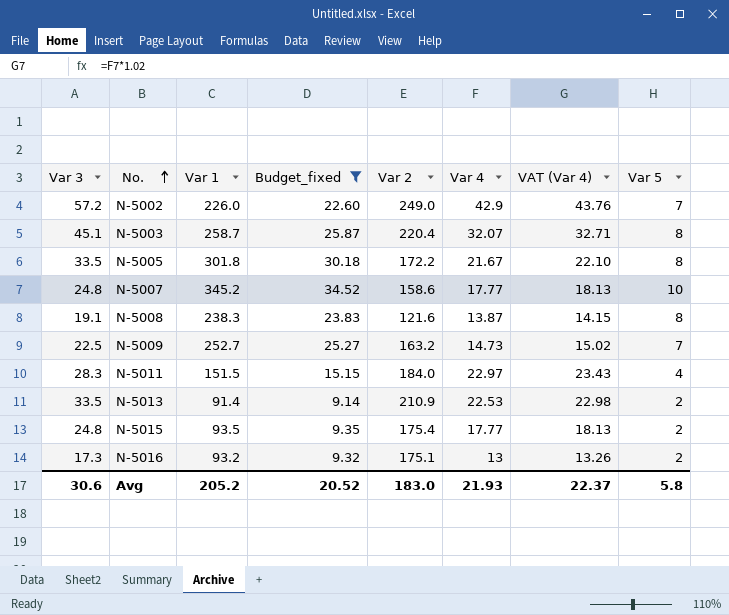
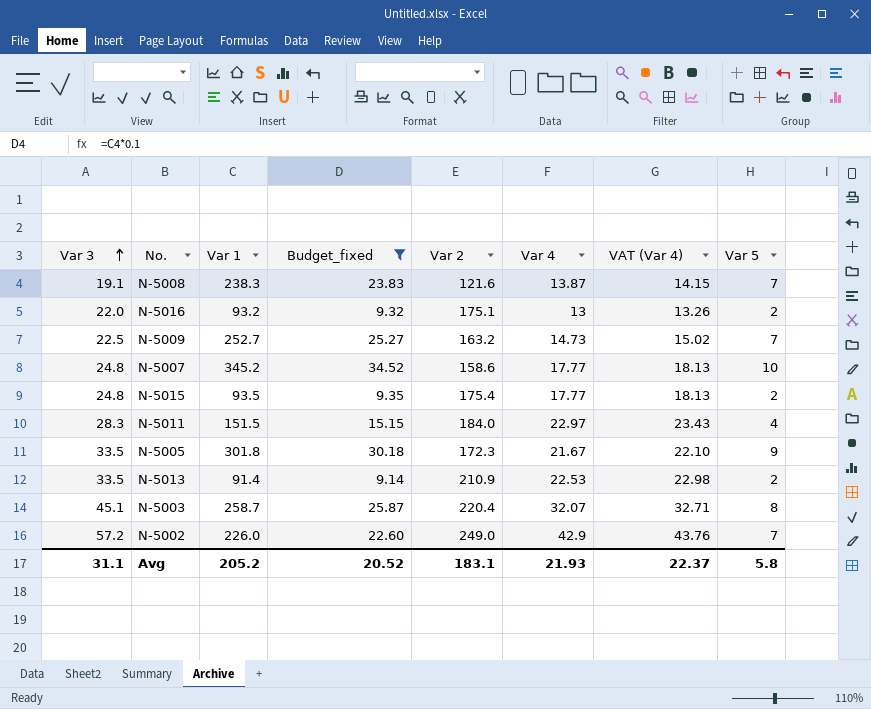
row order: No. ascending -> Var 3 ascending
N-5008 | Var 5: 8 -> 7
N-5016 | Var 3: 17.3 -> 22.0
N-5005 | Var 2: 172.2 -> 172.3
N-5005 | Var 5: 8 -> 9
Avg | Var 3: 30.6 -> 31.1
Avg | Var 2: 183.0 -> 183.1

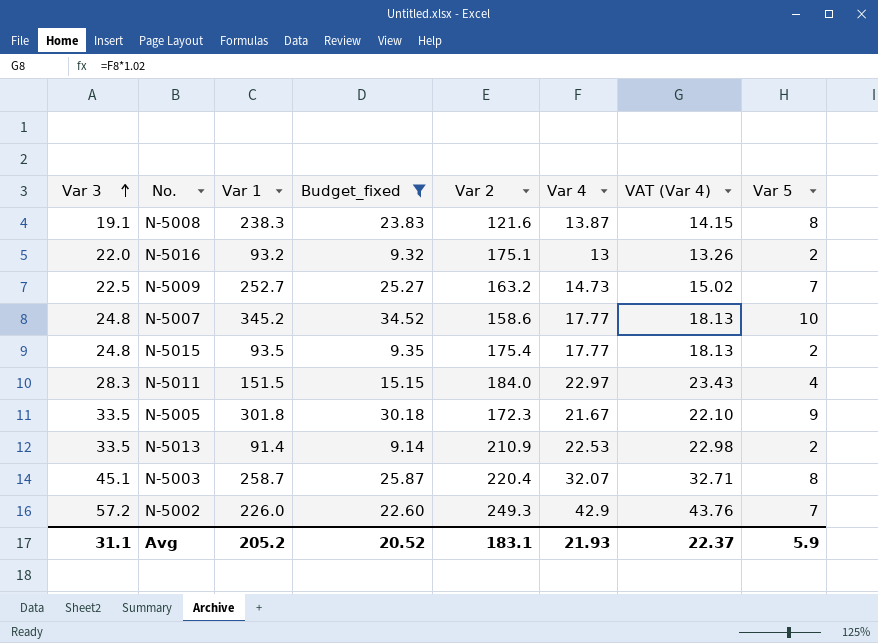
N-5008 | Var 5: 7 -> 8
N-5002 | Var 2: 249.0 -> 249.3
Avg | Var 5: 5.8 -> 5.9

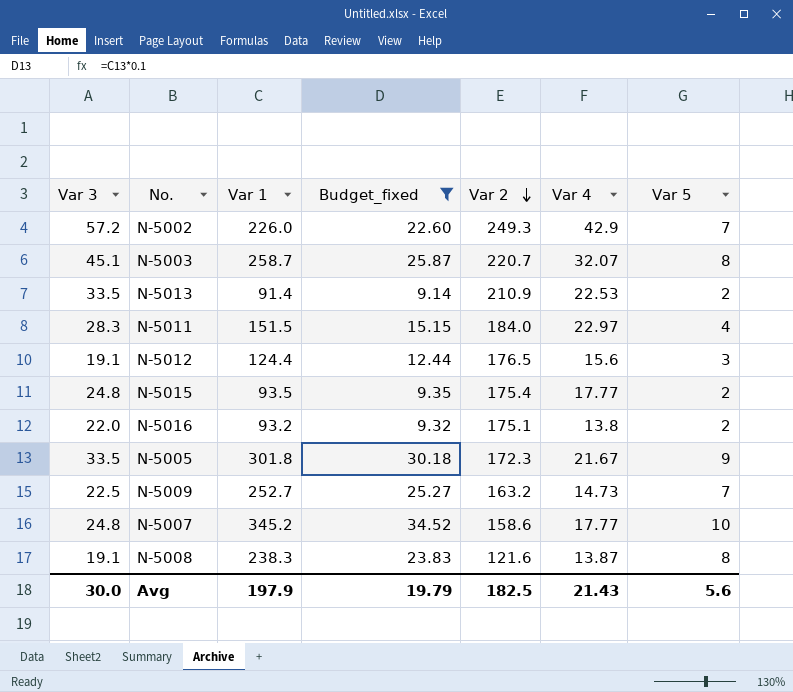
row order: Var 3 ascending -> Var 2 descending
column VAT (Var 4) | formula: [Var 4] * 1.02 -> none
N-5003 | Var 2: 220.4 -> 220.7
row N-5012: none -> 19.1 | 124.4 | 12.44 | 176.5 | 15.6 | 3
N-5016 | Var 4: 13 -> 13.8
Avg | Var 3: 31.1 -> 30.0
Avg | Var 1: 205.2 -> 197.9
Avg | Budget_fixed: 20.52 -> 19.79
Avg | Var 2: 183.1 -> 182.5
Avg | Var 4: 21.93 -> 21.43
Avg | Var 5: 5.9 -> 5.6

